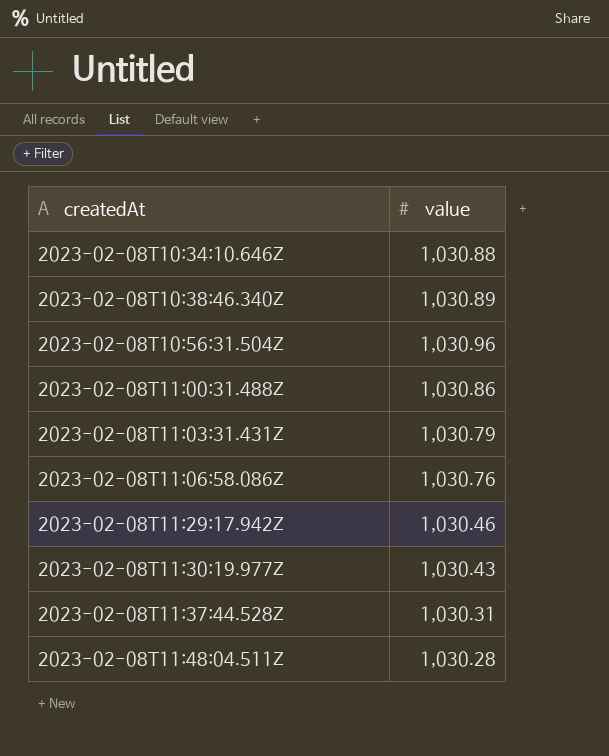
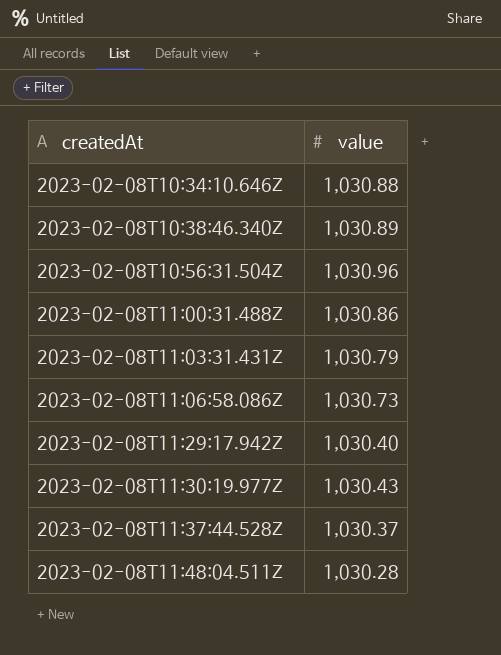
2023-02-08T11:06:58.086Z | value: 1,030.76 -> 1,030.73
2023-02-08T11:29:17.942Z | value: 1,030.46 -> 1,030.40
2023-02-08T11:37:44.528Z | value: 1,030.31 -> 1,030.37

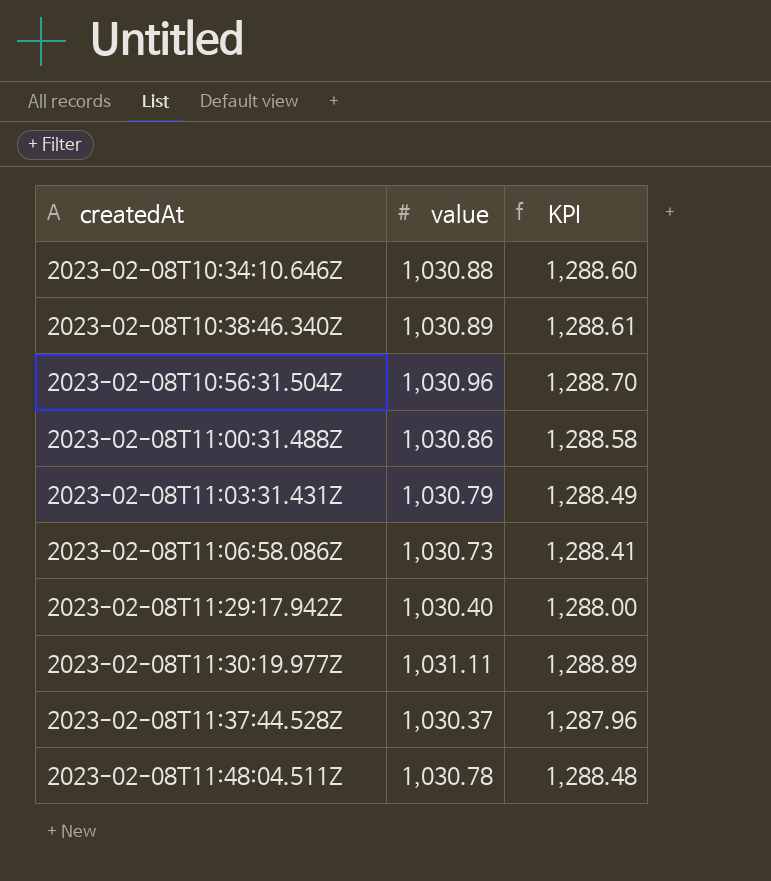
column KPI | formula: none -> [value] * 1.25
2023-02-08T11:30:19.977Z | value: 1,030.43 -> 1,031.11
2023-02-08T11:48:04.511Z | value: 1,030.28 -> 1,030.78

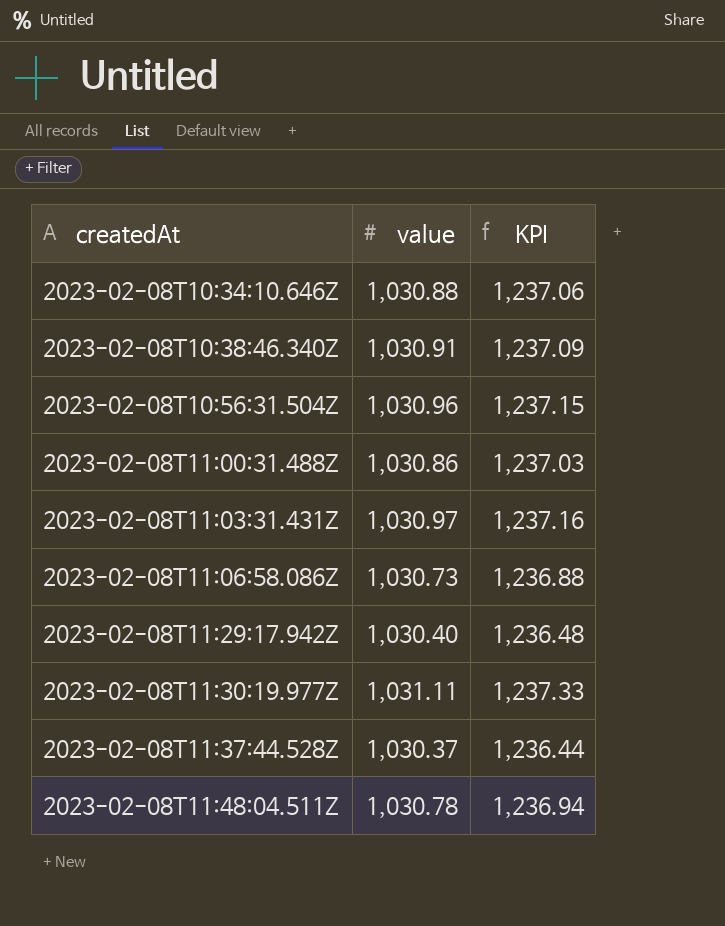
column KPI | formula: [value] * 1.25 -> [value] * 1.2
2023-02-08T10:38:46.340Z | value: 1,030.89 -> 1,030.91
2023-02-08T11:03:31.431Z | value: 1,030.79 -> 1,030.97

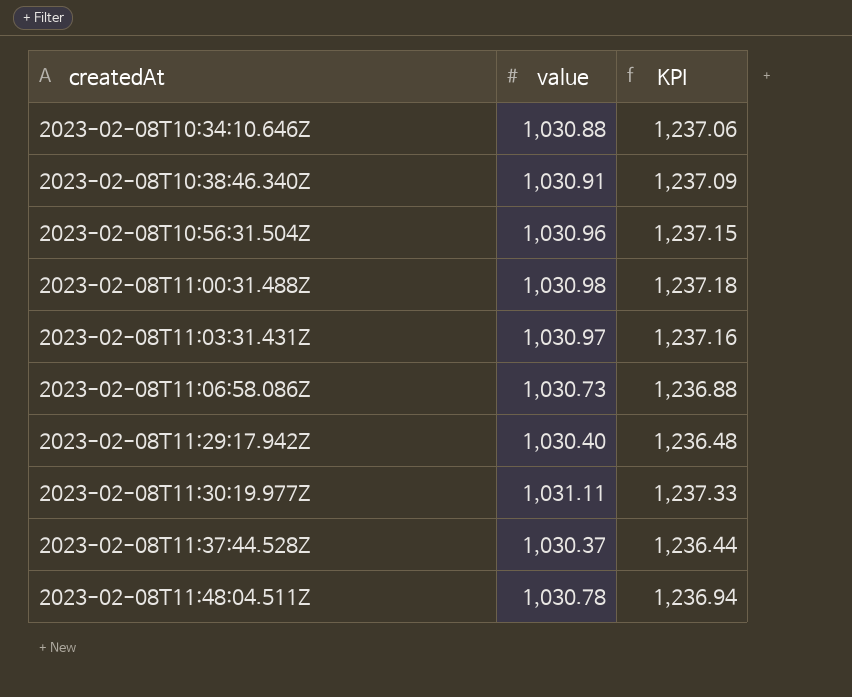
2023-02-08T11:00:31.488Z | value: 1,030.86 -> 1,030.98
2023-02-08T11:00:31.488Z | KPI: 1,237.03 -> 1,237.18

